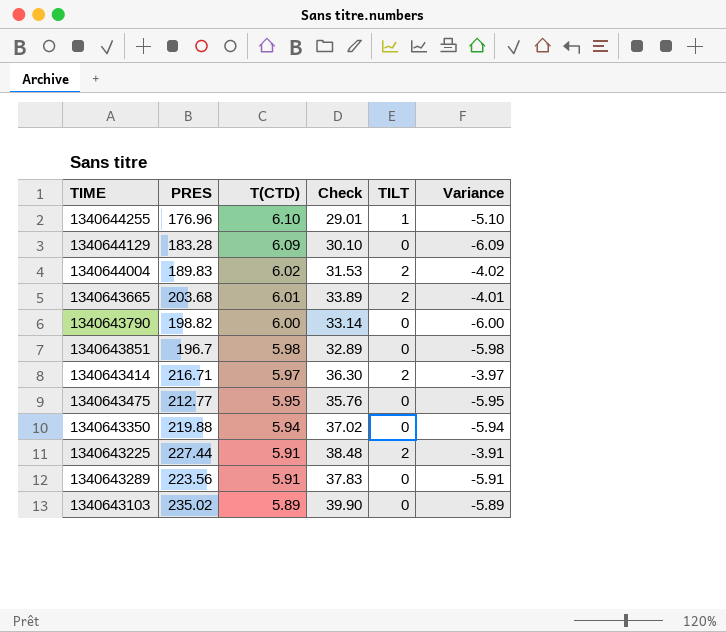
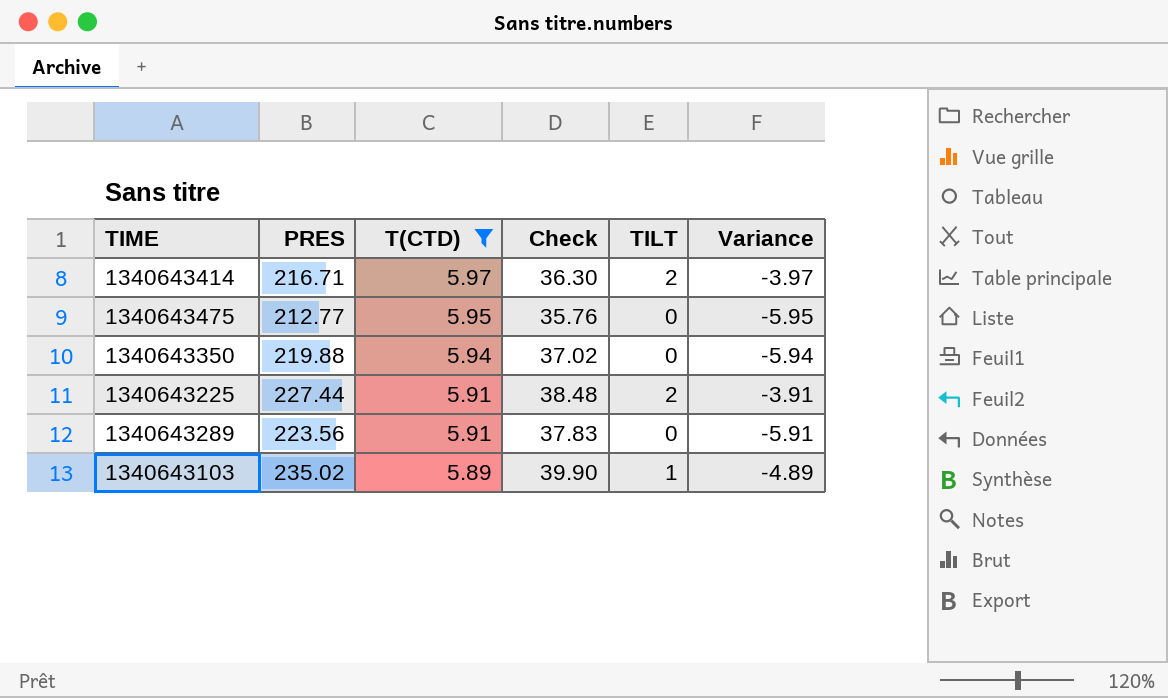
filter: none -> T(CTD) <= 5.97
1340643103 | TILT: 0 -> 1
1340643103 | Variance: -5.89 -> -4.89

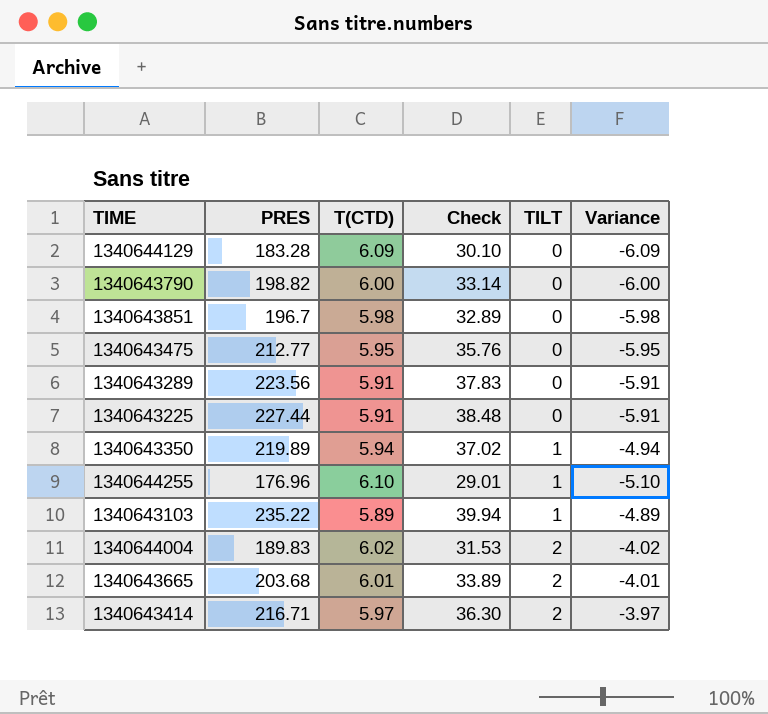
filter: T(CTD) <= 5.97 -> none
row order: T(CTD) descending -> TILT ascending
1340643225 | TILT: 2 -> 0
1340643225 | Variance: -3.91 -> -5.91
1340643350 | PRES: 219.88 -> 219.89
1340643350 | TILT: 0 -> 1
1340643350 | Variance: -5.94 -> -4.94
1340643103 | PRES: 235.02 -> 235.22
1340643103 | Check: 39.90 -> 39.94

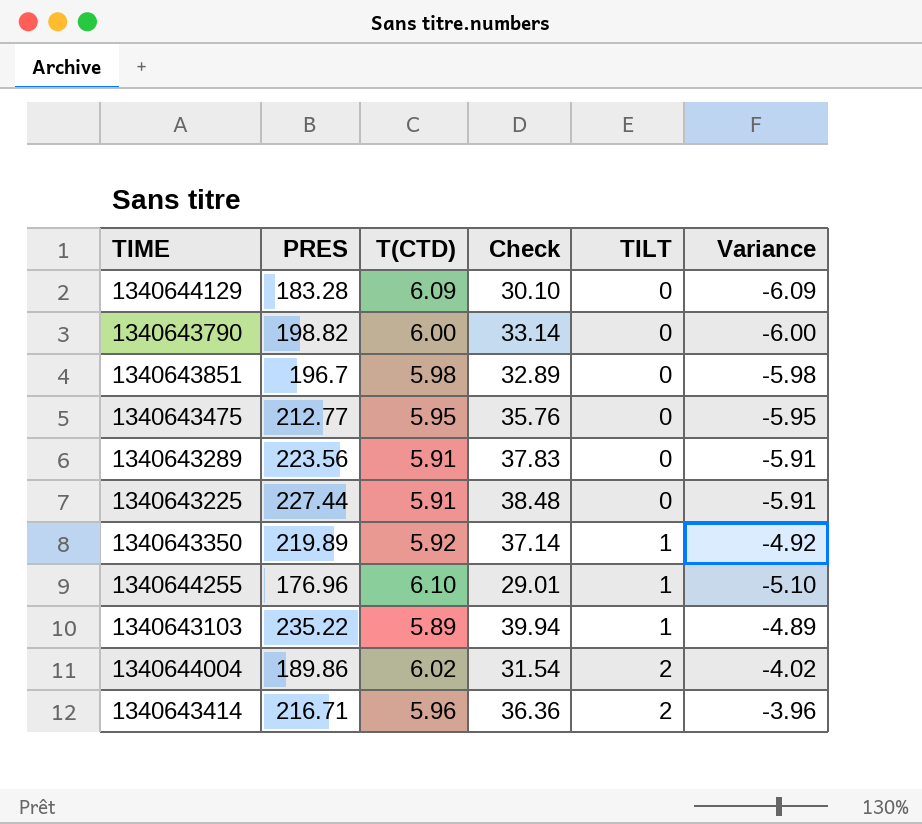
row 1340643665: 203.68 | 6.01 | 33.89 | 2 | -4.01 -> none
1340643350 | T(CTD): 5.94 -> 5.92
1340643350 | Check: 37.02 -> 37.14
1340643350 | Variance: -4.94 -> -4.92
1340644004 | PRES: 189.83 -> 189.86
1340644004 | Check: 31.53 -> 31.54
1340643414 | T(CTD): 5.97 -> 5.96
1340643414 | Check: 36.30 -> 36.36
1340643414 | Variance: -3.97 -> -3.96

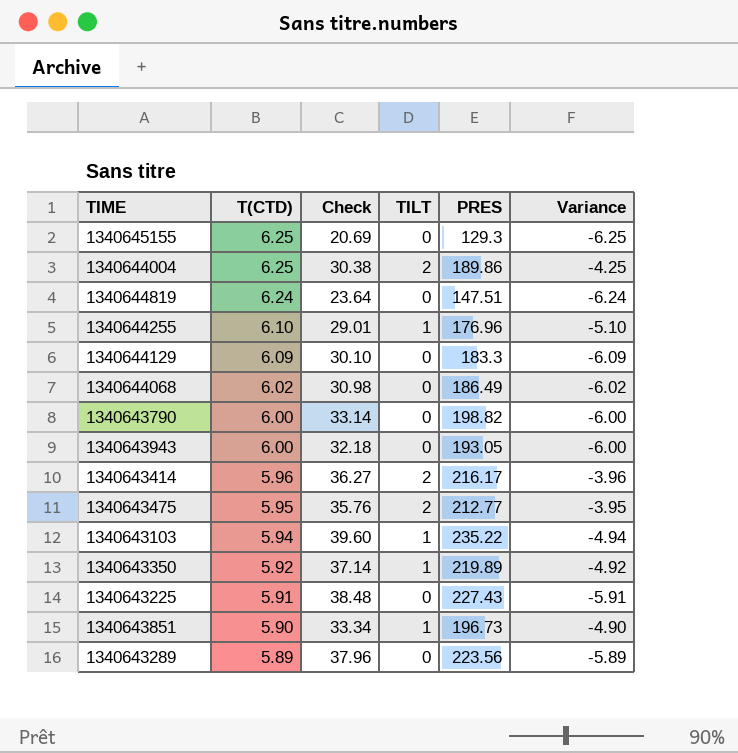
row order: TILT ascending -> T(CTD) descending
column PRES | position: 2 -> 5
row 1340645155: none -> 6.25 | 20.69 | 0 | 129.3 | -6.25
1340644004 | T(CTD): 6.02 -> 6.25
1340644004 | Check: 31.54 -> 30.38
1340644004 | Variance: -4.02 -> -4.25
row 1340644819: none -> 6.24 | 23.64 | 0 | 147.51 | -6.24
1340644129 | PRES: 183.28 -> 183.3
row 1340644068: none -> 6.02 | 30.98 | 0 | 186.49 | -6.02
row 1340643943: none -> 6.00 | 32.18 | 0 | 193.05 | -6.00
1340643414 | Check: 36.36 -> 36.27
1340643414 | PRES: 216.71 -> 216.17
1340643475 | TILT: 0 -> 2
1340643475 | Variance: -5.95 -> -3.95
1340643103 | T(CTD): 5.89 -> 5.94
1340643103 | Check: 39.94 -> 39.60
1340643103 | Variance: -4.89 -> -4.94
1340643225 | PRES: 227.44 -> 227.43
1340643851 | T(CTD): 5.98 -> 5.90
1340643851 | Check: 32.89 -> 33.34
1340643851 | TILT: 0 -> 1
1340643851 | PRES: 196.7 -> 196.73
1340643851 | Variance: -5.98 -> -4.90
1340643289 | T(CTD): 5.91 -> 5.89
1340643289 | Check: 37.83 -> 37.96
1340643289 | Variance: -5.91 -> -5.89

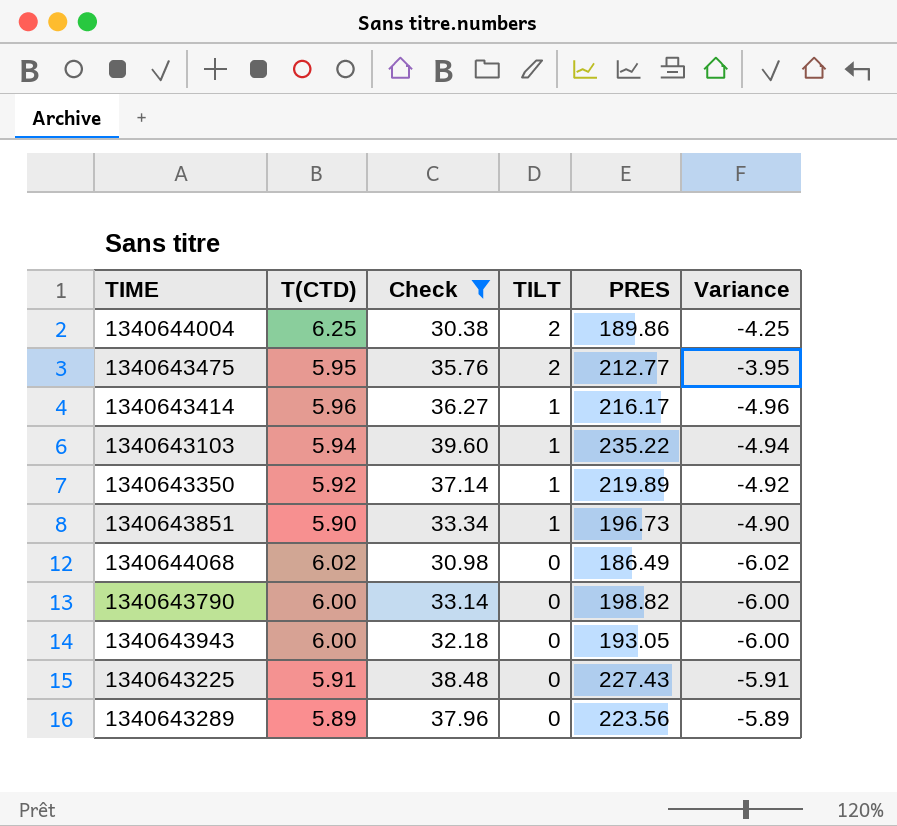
filter: none -> Check >= 30.38
row order: T(CTD) descending -> TILT descending
1340643414 | TILT: 2 -> 1
1340643414 | Variance: -3.96 -> -4.96

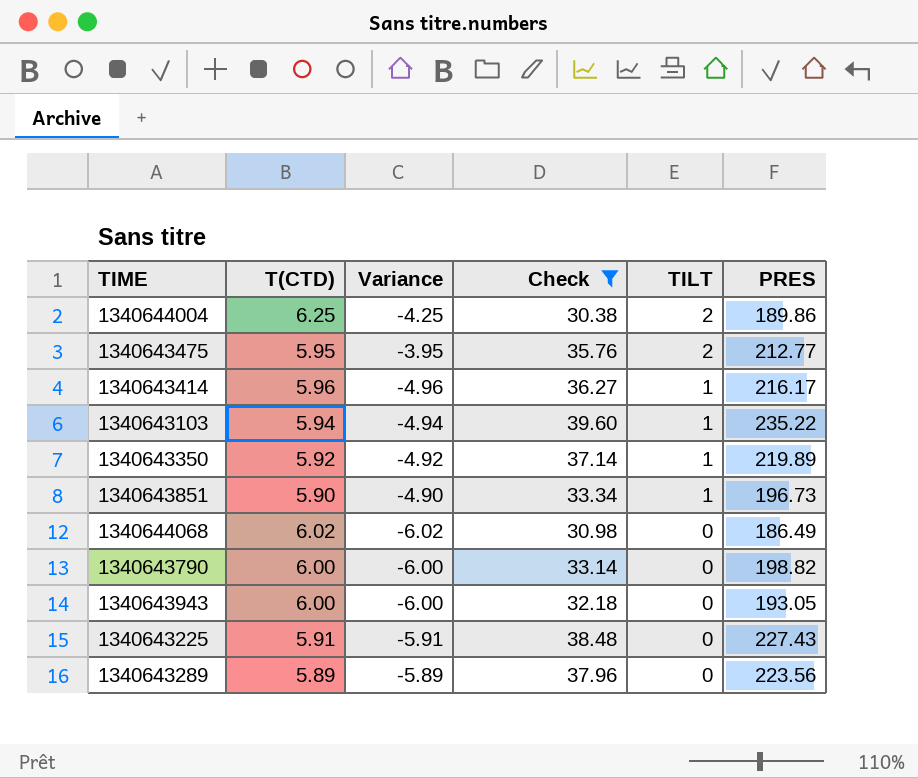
column Variance | position: 6 -> 3

